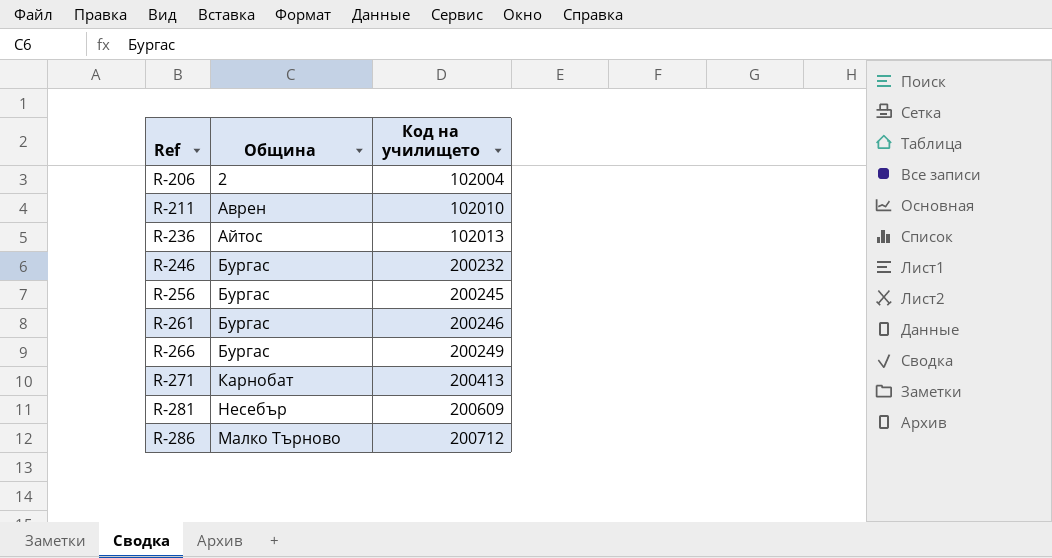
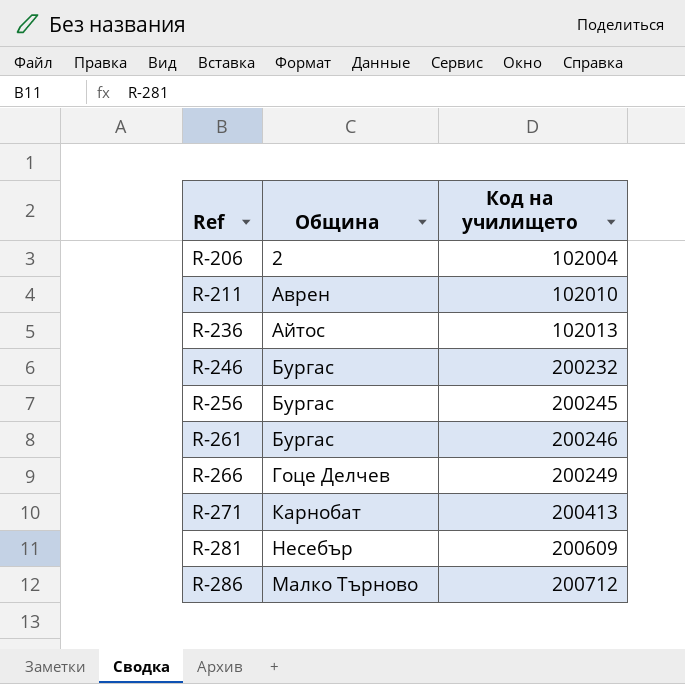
R-266 | Община: Бургас -> Гоце Делчев

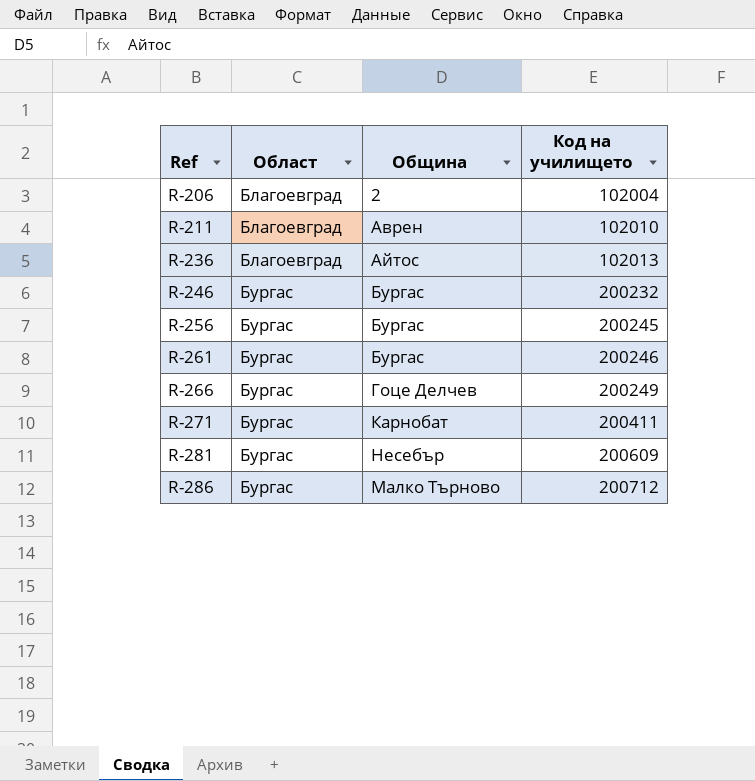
column Област | position: none -> 2
R-271 | Код на училището: 200413 -> 200411

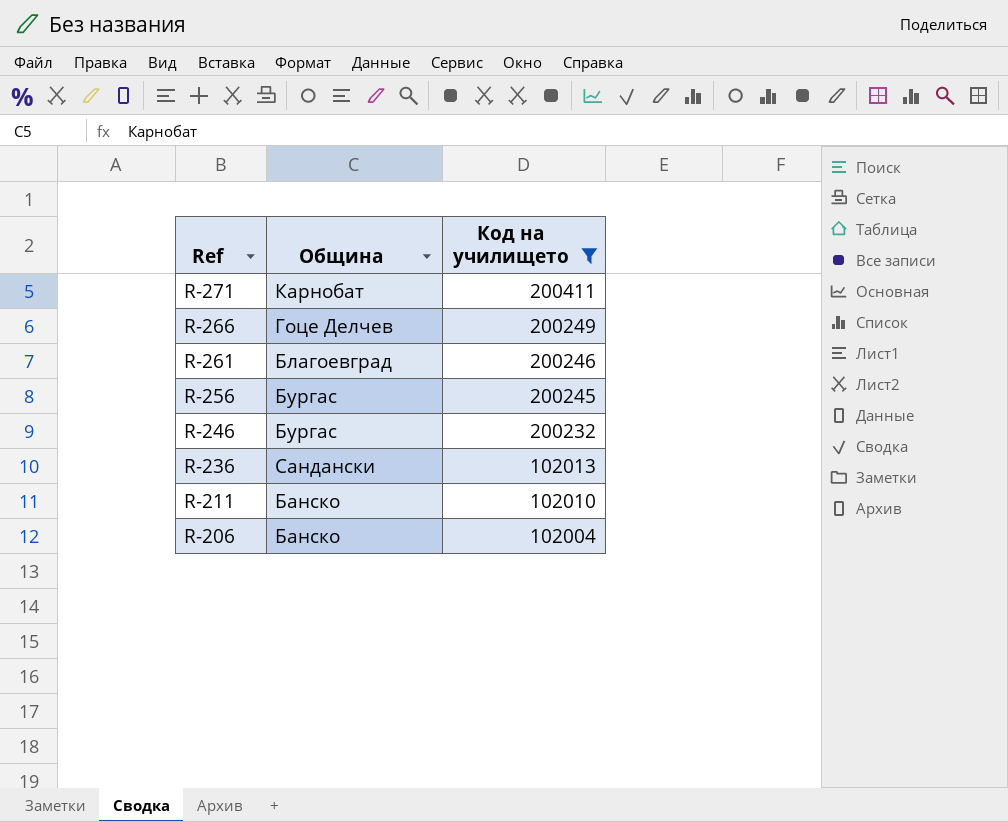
filter: none -> Код на училището <= 200411
row order: Ref ascending -> Ref descending
column Област | position: 2 -> none
R-261 | Община: Бургас -> Благоевград
R-236 | Община: Айтос -> Сандански
R-211 | Община: Аврен -> Банско
R-206 | Община: 2 -> Банско

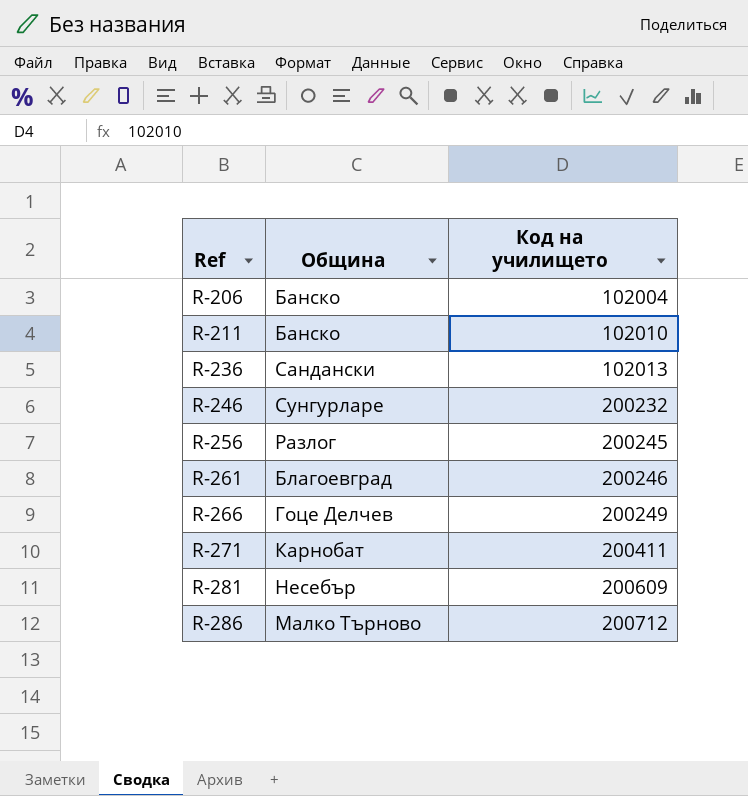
filter: Код на училището <= 200411 -> none
row order: Ref descending -> Ref ascending
R-246 | Община: Бургас -> Сунгурларе
R-256 | Община: Бургас -> Разлог

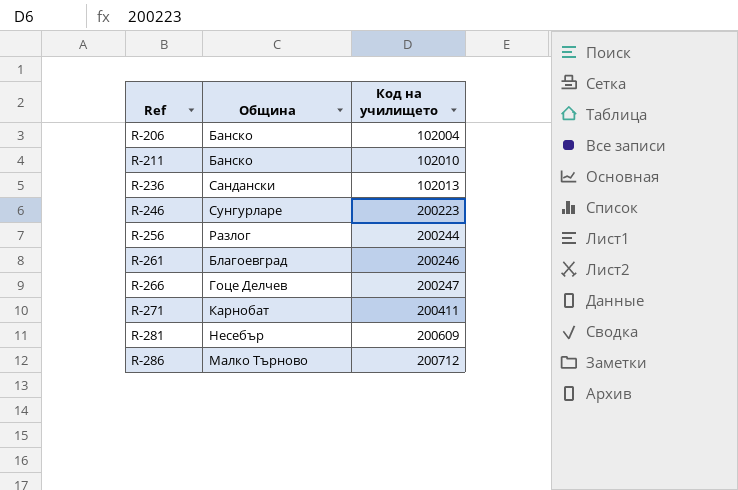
R-246 | Код на училището: 200232 -> 200223
R-256 | Код на училището: 200245 -> 200244
R-266 | Код на училището: 200249 -> 200247

